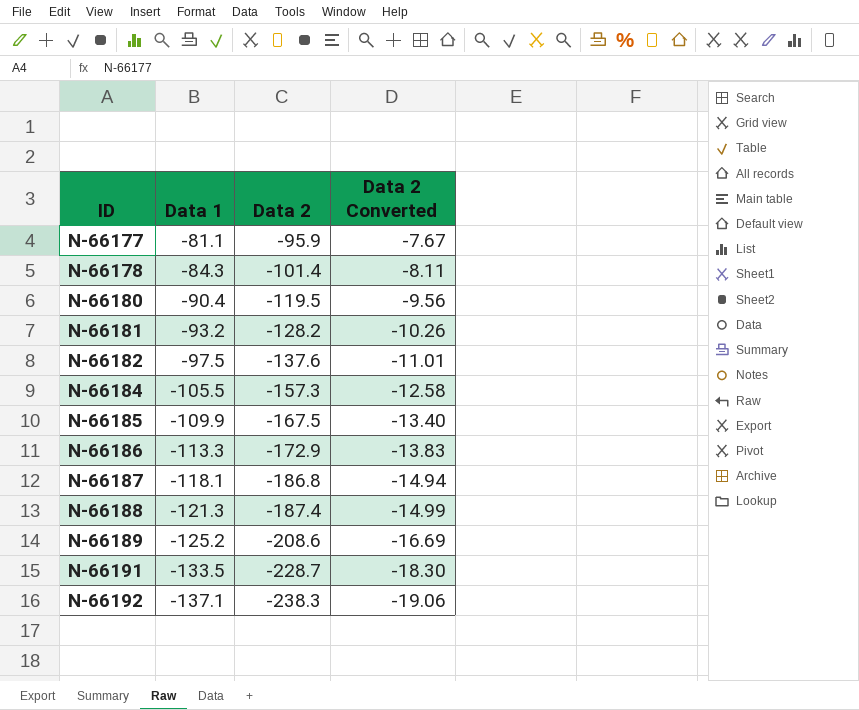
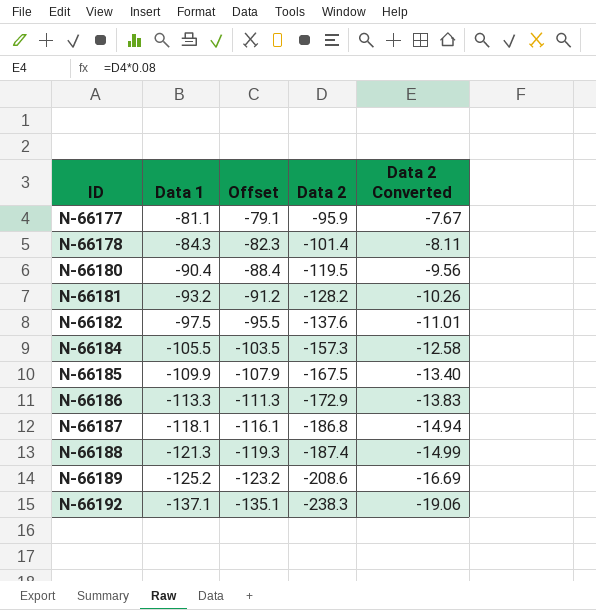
column Offset | formula: none -> [Data 1] + 2
row N-66191: -133.5 | -228.7 | -18.30 -> none

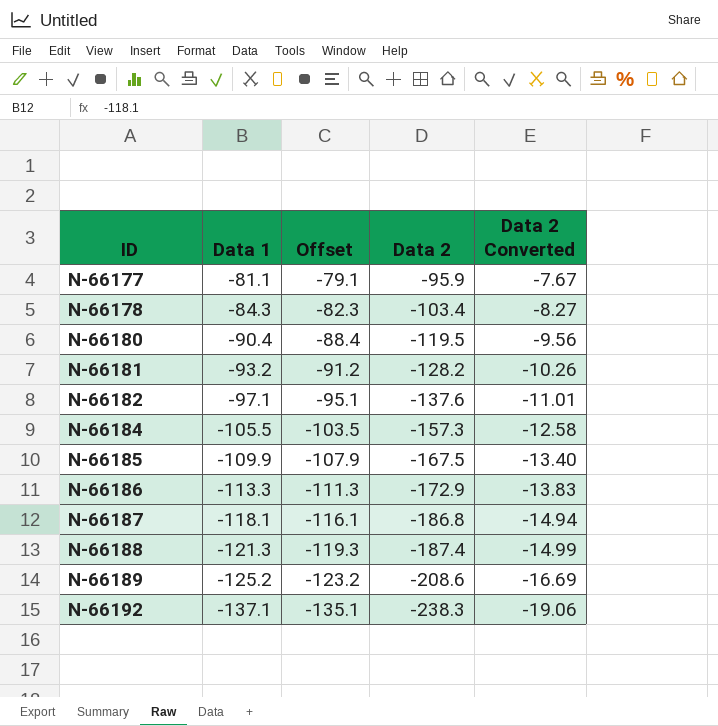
N-66178 | Data 2: -101.4 -> -103.4
N-66178 | Data 2 Converted: -8.11 -> -8.27
N-66182 | Data 1: -97.5 -> -97.1
N-66182 | Offset: -95.5 -> -95.1

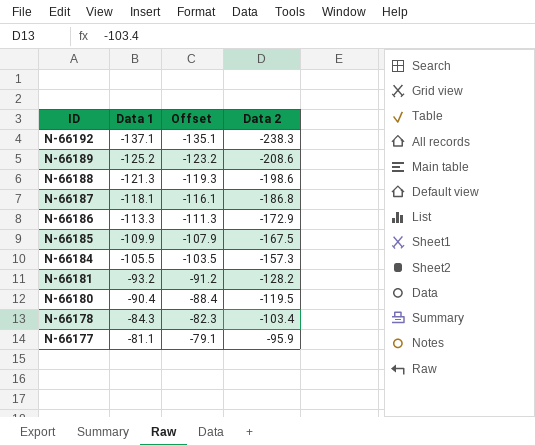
row order: ID ascending -> ID descending
column Data 2 Converted | formula: [Data 2] * 0.08 -> none
row N-66182: -97.1 | -95.1 | -137.6 | -11.01 -> none
N-66188 | Data 2: -187.4 -> -198.6

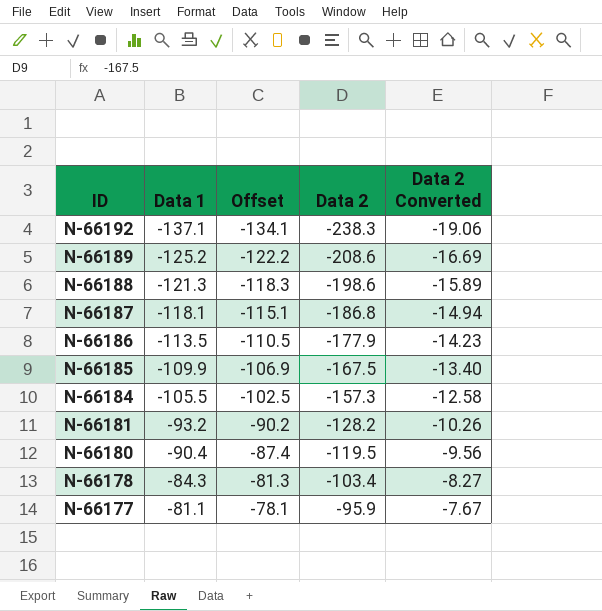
column Offset | formula: [Data 1] + 2 -> [Data 1] + 3
column Data 2 Converted | formula: none -> [Data 2] * 0.08
N-66186 | Data 1: -113.3 -> -113.5
N-66186 | Data 2: -172.9 -> -177.9

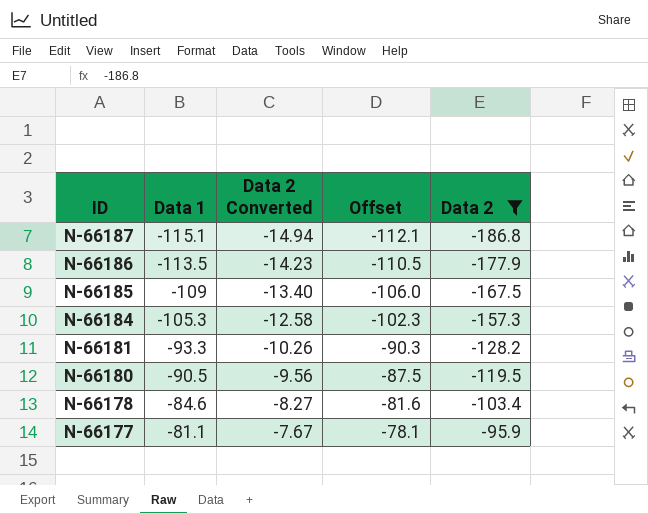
filter: none -> Data 2 >= -186.8
column Data 2 Converted | position: 5 -> 3
N-66187 | Data 1: -118.1 -> -115.1
N-66187 | Offset: -115.1 -> -112.1
N-66185 | Data 1: -109.9 -> -109
N-66185 | Offset: -106.9 -> -106.0
N-66184 | Data 1: -105.5 -> -105.3
N-66184 | Offset: -102.5 -> -102.3
N-66181 | Data 1: -93.2 -> -93.3
N-66181 | Offset: -90.2 -> -90.3
N-66180 | Data 1: -90.4 -> -90.5
N-66180 | Offset: -87.4 -> -87.5
N-66178 | Data 1: -84.3 -> -84.6
N-66178 | Offset: -81.3 -> -81.6

